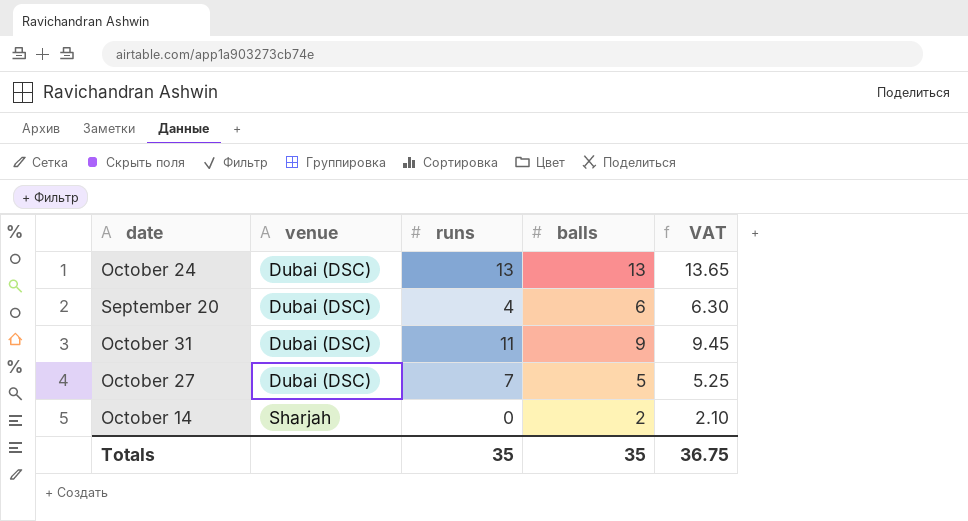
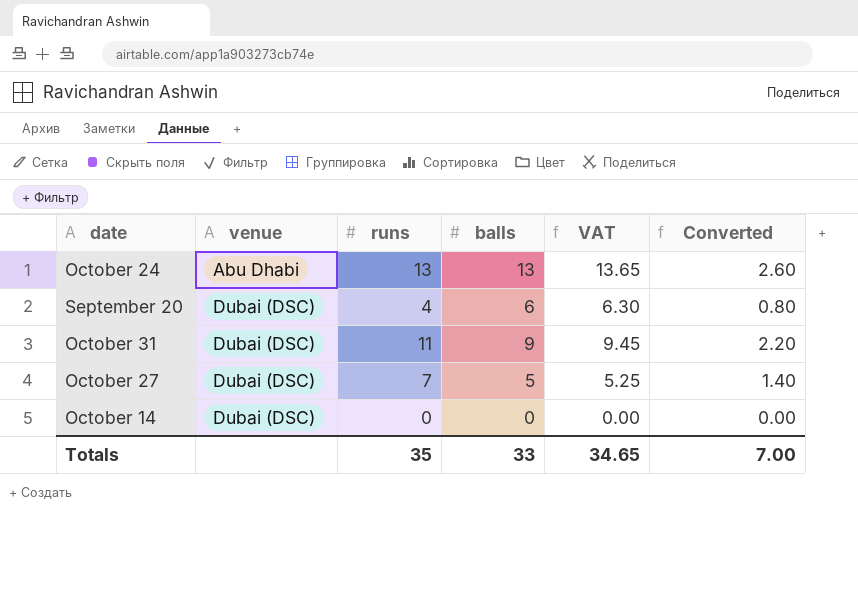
column Converted | formula: none -> [runs] * 0.2
October 24 | venue: Dubai (DSC) -> Abu Dhabi
October 14 | venue: Sharjah -> Dubai (DSC)
October 14 | balls: 2 -> 0
October 14 | VAT: 2.10 -> 0.00
Totals | balls: 35 -> 33
Totals | VAT: 36.75 -> 34.65

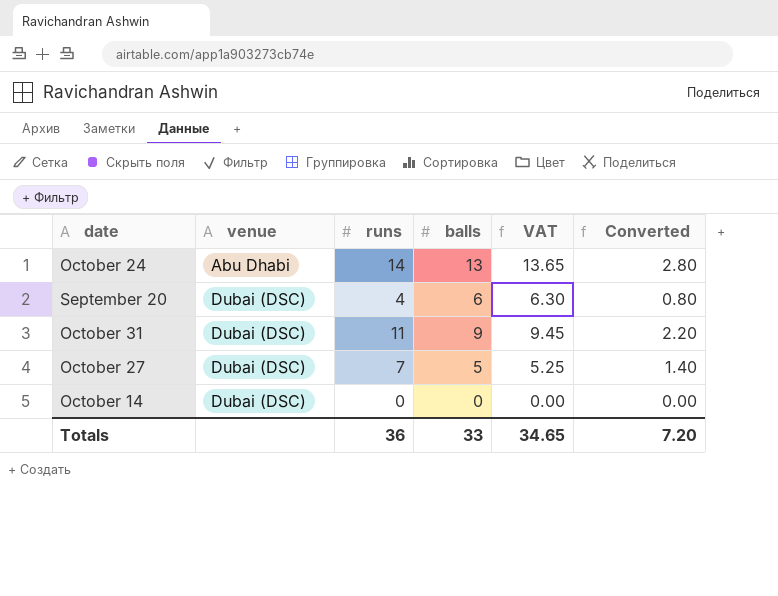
October 24 | runs: 13 -> 14
October 24 | Converted: 2.60 -> 2.80
Totals | runs: 35 -> 36
Totals | Converted: 7.00 -> 7.20

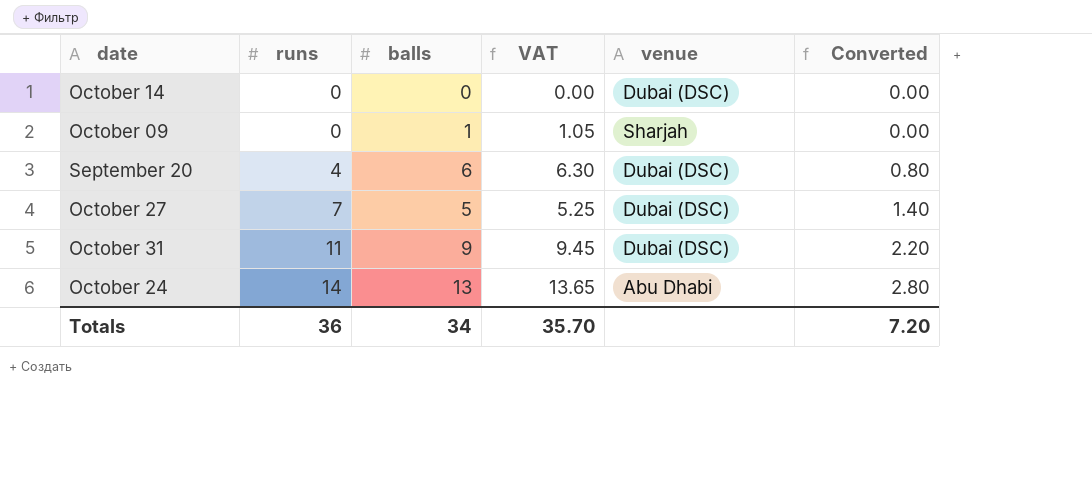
row order: venue ascending -> runs ascending
column venue | position: 2 -> 5
row October 09: none -> 0 | 1 | 1.05 | Sharjah | 0.00
Totals | balls: 33 -> 34
Totals | VAT: 34.65 -> 35.70

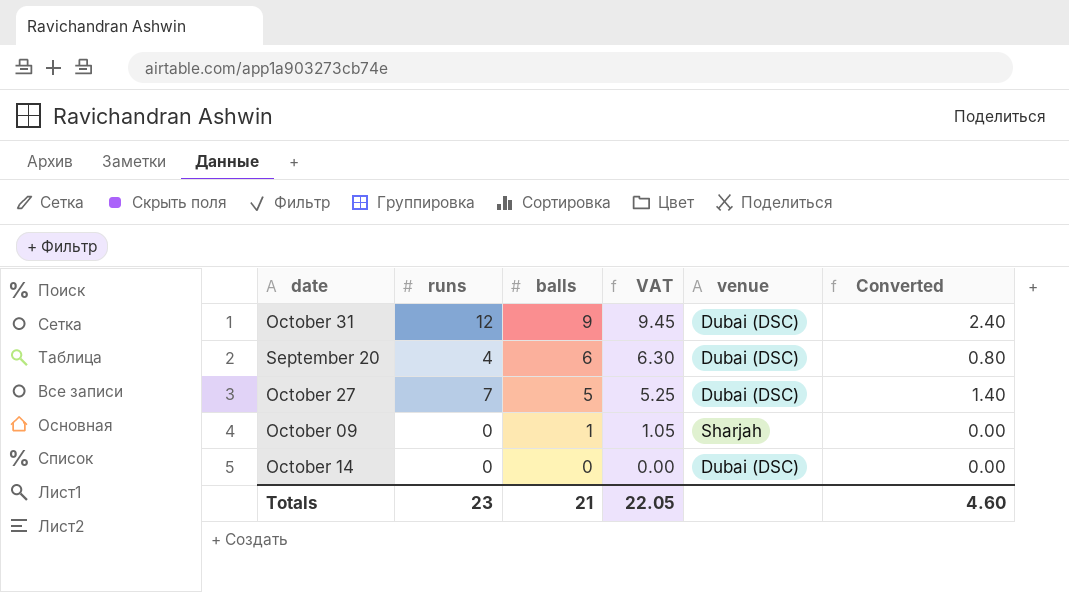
row order: runs ascending -> balls descending
row October 24: 14 | 13 | 13.65 | Abu Dhabi | 2.80 -> none
October 31 | runs: 11 -> 12
October 31 | Converted: 2.20 -> 2.40
Totals | runs: 36 -> 23
Totals | balls: 34 -> 21
Totals | VAT: 35.70 -> 22.05
Totals | Converted: 7.20 -> 4.60

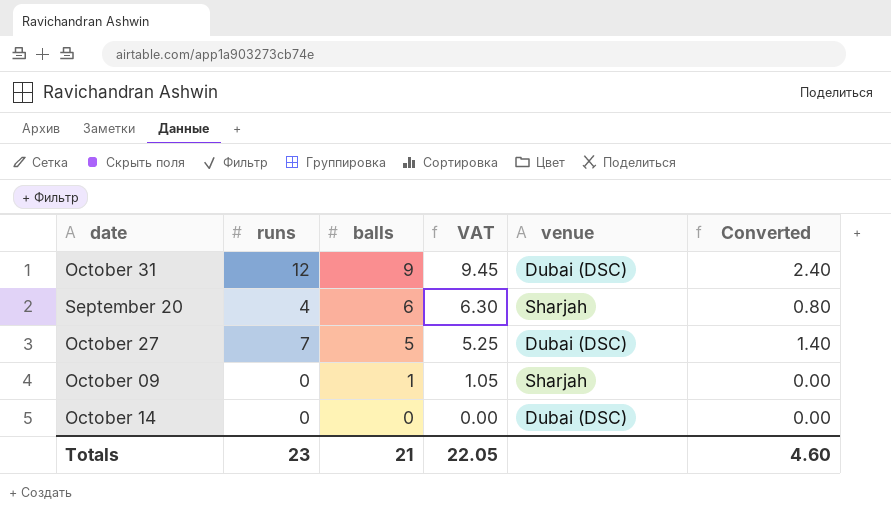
September 20 | venue: Dubai (DSC) -> Sharjah

